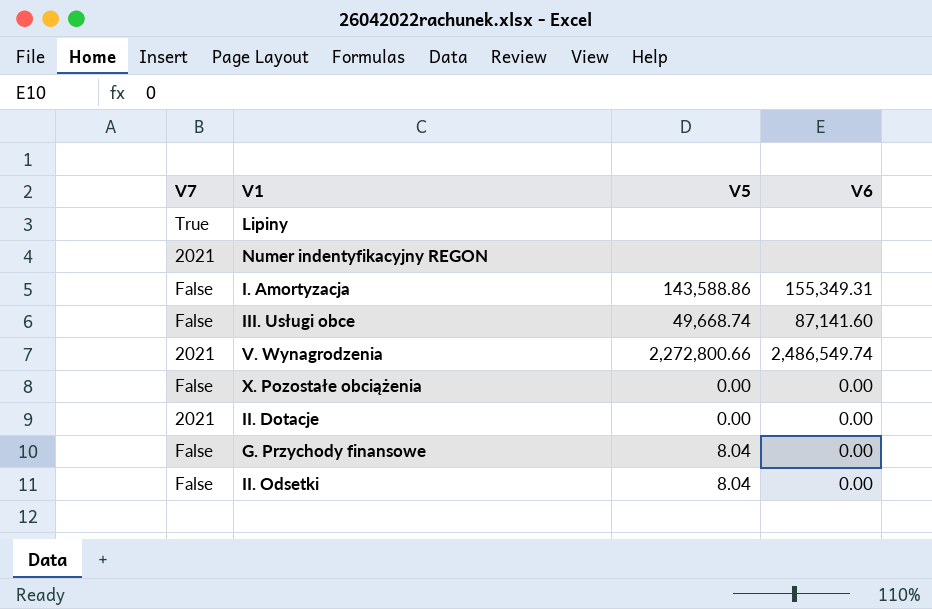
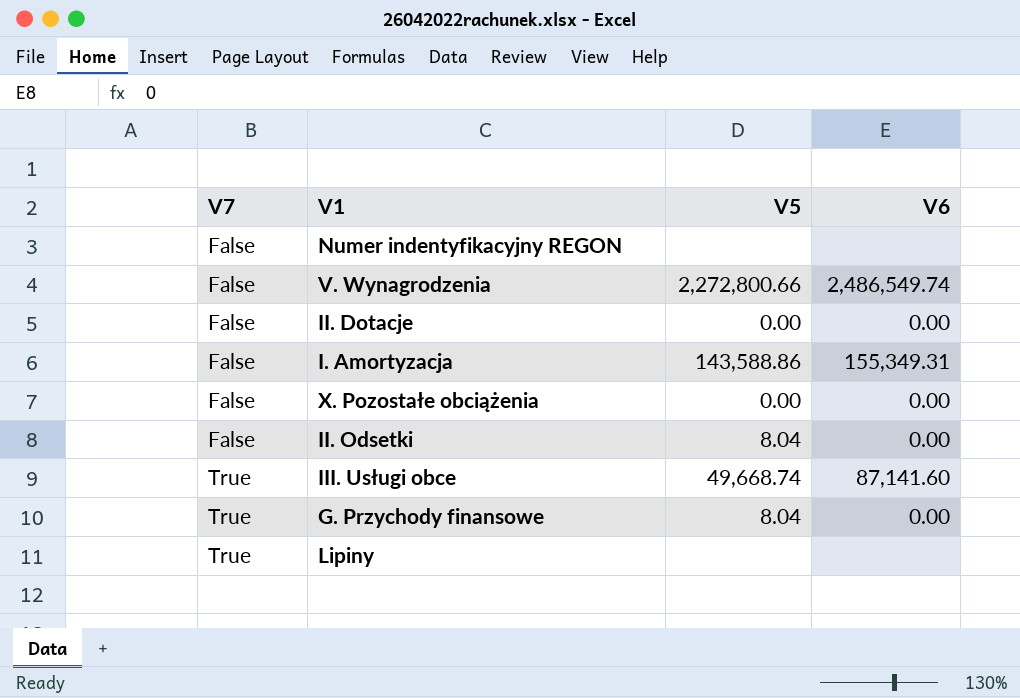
row order: none -> V7 ascending
Numer indentyfikacyjny REGON | V7: 2021 -> False
V. Wynagrodzenia | V7: 2021 -> False
II. Dotacje | V7: 2021 -> False
III. Usługi obce | V7: False -> True
G. Przychody finansowe | V7: False -> True

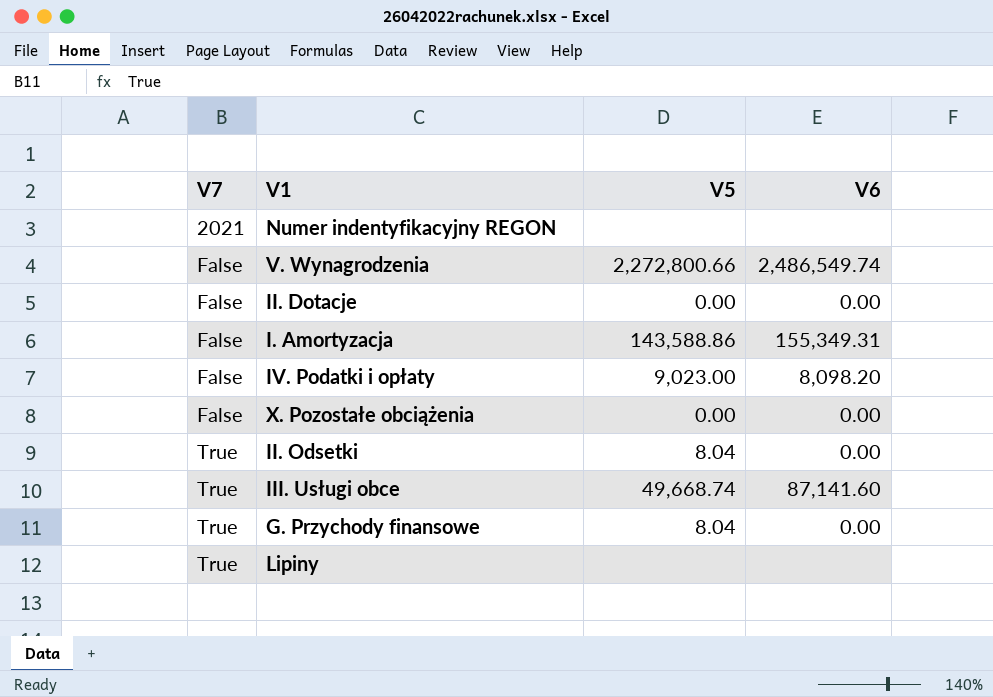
Numer indentyfikacyjny REGON | V7: False -> 2021
row IV. Podatki i opłaty: none -> False | 9,023.00 | 8,098.20
II. Odsetki | V7: False -> True

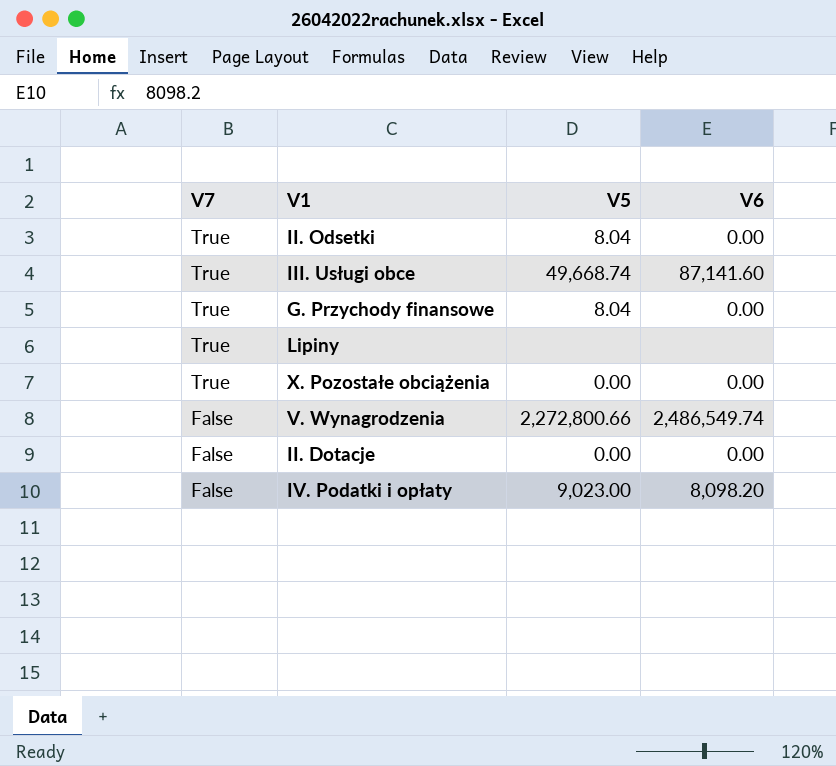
row order: V7 ascending -> V7 descending
row Numer indentyfikacyjny REGON: 2021 | none | none -> none
row I. Amortyzacja: False | 143,588.86 | 155,349.31 -> none
X. Pozostałe obciążenia | V7: False -> True

